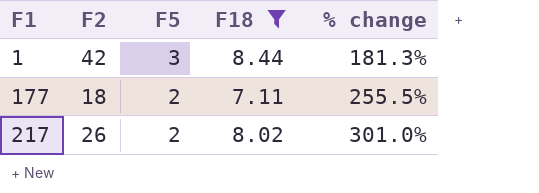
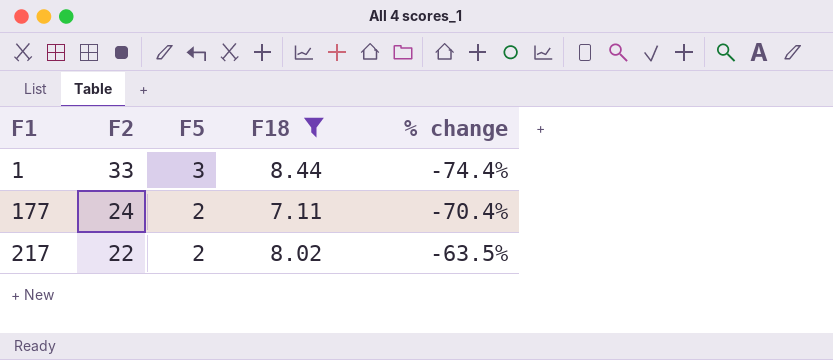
column % change | formula: ([F18] - [F5]) / [F5] -> ([F18] - [F2]) / [F2]
1 | F2: 42 -> 33
177 | F2: 18 -> 24
217 | F2: 26 -> 22

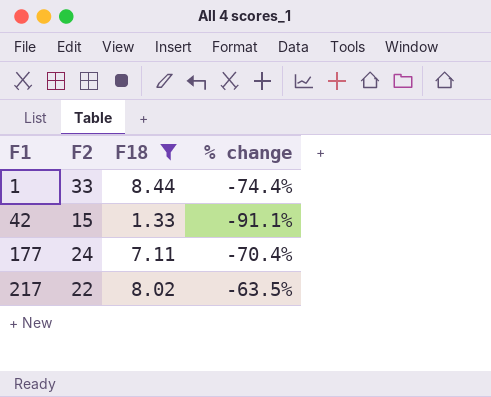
column F5 | position: 3 -> none
row 42: none -> 15 | 1.33 | -91.1%

